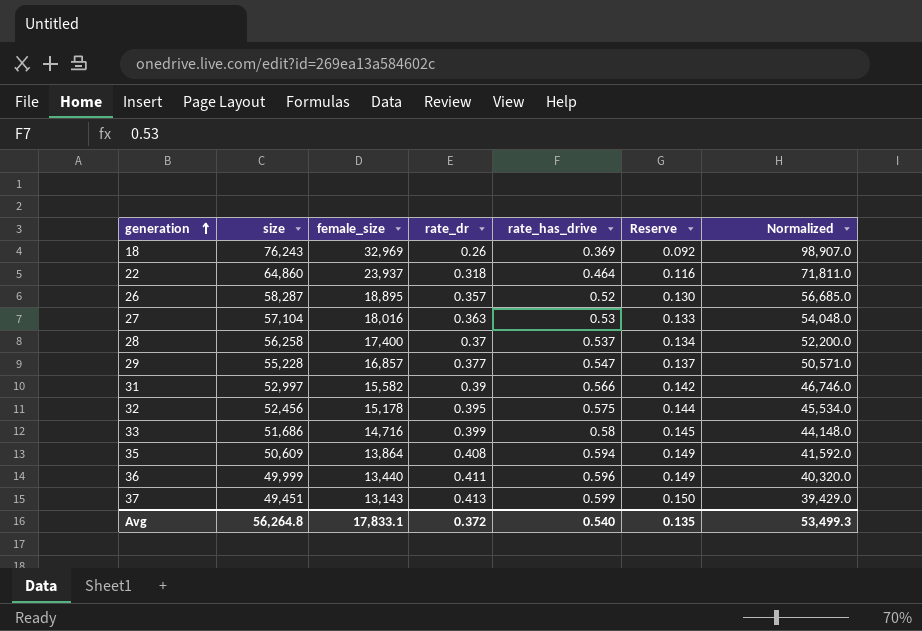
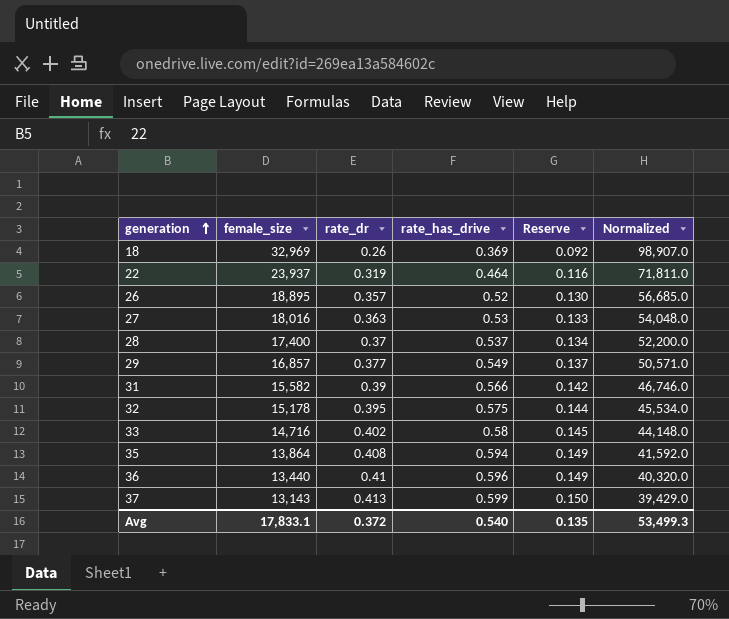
column size | position: 2 -> none
22 | rate_dr: 0.318 -> 0.319
29 | rate_has_drive: 0.547 -> 0.549
33 | rate_dr: 0.399 -> 0.402
36 | rate_dr: 0.411 -> 0.41

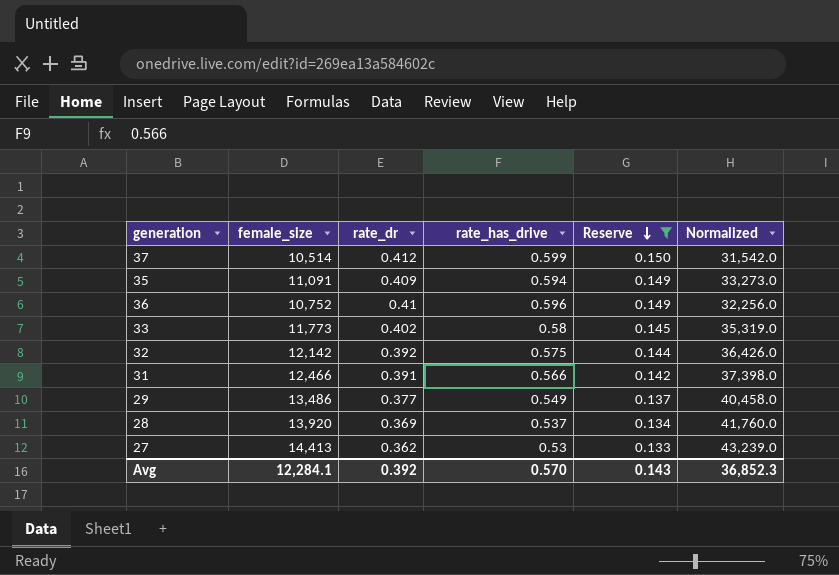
filter: none -> Reserve >= 0.133
row order: generation ascending -> Reserve descending
37 | female_size: 13,143 -> 10,514
37 | rate_dr: 0.413 -> 0.412
37 | Normalized: 39,429.0 -> 31,542.0
35 | female_size: 13,864 -> 11,091
35 | rate_dr: 0.408 -> 0.409
35 | Normalized: 41,592.0 -> 33,273.0
36 | female_size: 13,440 -> 10,752
36 | Normalized: 40,320.0 -> 32,256.0
33 | female_size: 14,716 -> 11,773
33 | Normalized: 44,148.0 -> 35,319.0
32 | female_size: 15,178 -> 12,142
32 | rate_dr: 0.395 -> 0.392
32 | Normalized: 45,534.0 -> 36,426.0
31 | female_size: 15,582 -> 12,466
31 | rate_dr: 0.39 -> 0.391
31 | Normalized: 46,746.0 -> 37,398.0
29 | female_size: 16,857 -> 13,486
29 | Normalized: 50,571.0 -> 40,458.0
28 | female_size: 17,400 -> 13,920
28 | rate_dr: 0.37 -> 0.369
28 | Normalized: 52,200.0 -> 41,760.0
27 | female_size: 18,016 -> 14,413
27 | rate_dr: 0.363 -> 0.362
27 | Normalized: 54,048.0 -> 43,239.0
Avg | female_size: 17,833.1 -> 12,284.1
Avg | rate_dr: 0.372 -> 0.392
Avg | rate_has_drive: 0.540 -> 0.570
Avg | Reserve: 0.135 -> 0.143
Avg | Normalized: 53,499.3 -> 36,852.3

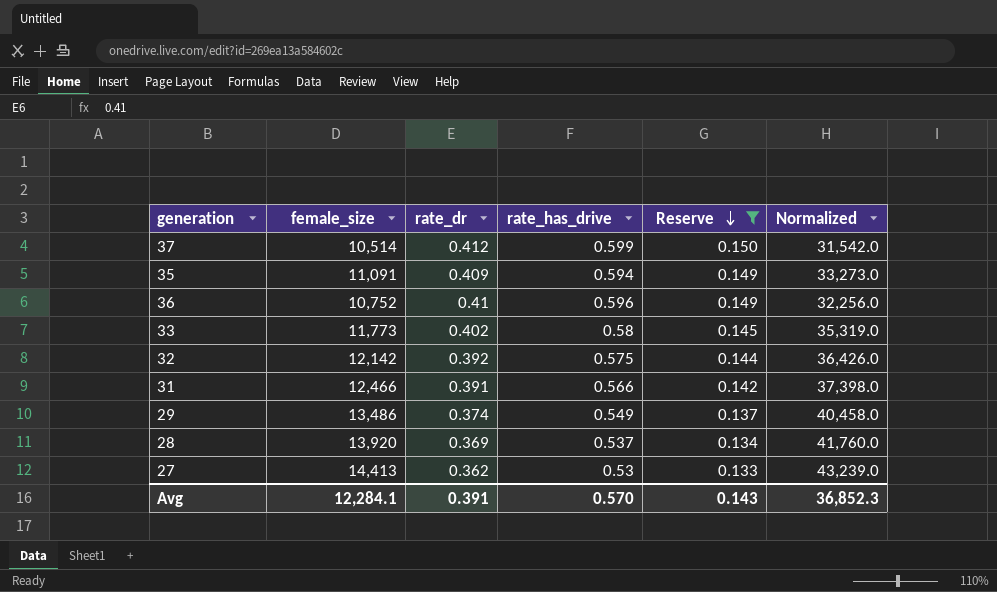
29 | rate_dr: 0.377 -> 0.374
Avg | rate_dr: 0.392 -> 0.391

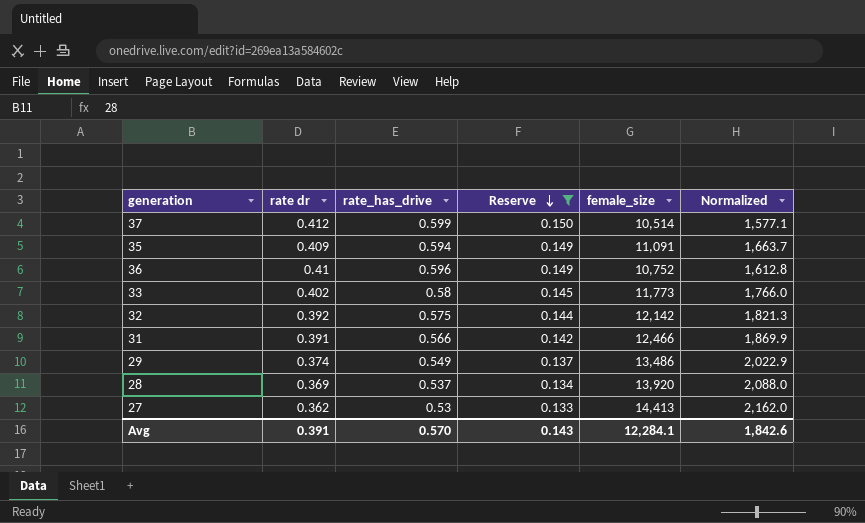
column name: rate_dr -> rate dr
column female_size | position: 2 -> 5
column Normalized | formula: [female_size] * 3 -> [female_size] * 0.15
Avg | Normalized: 36,852.3 -> 1,842.6

